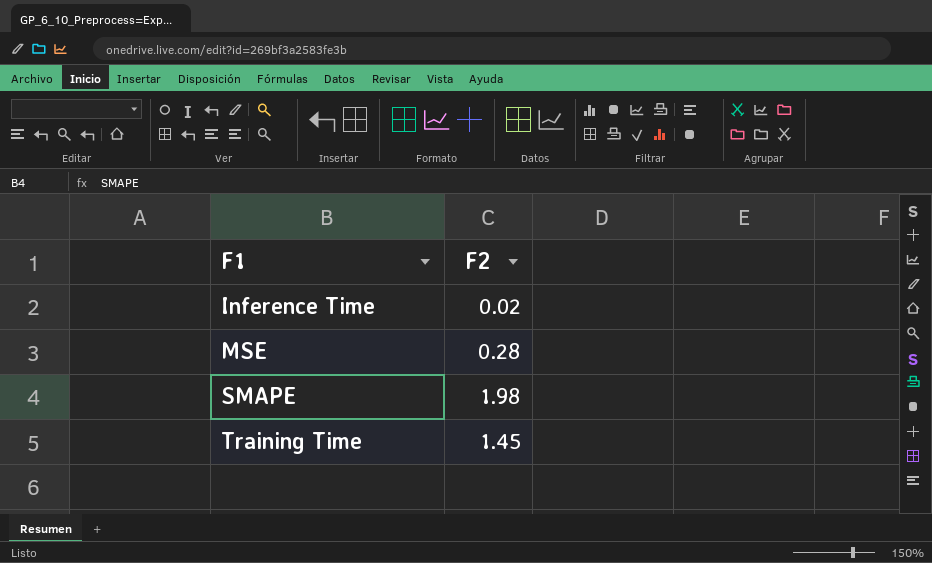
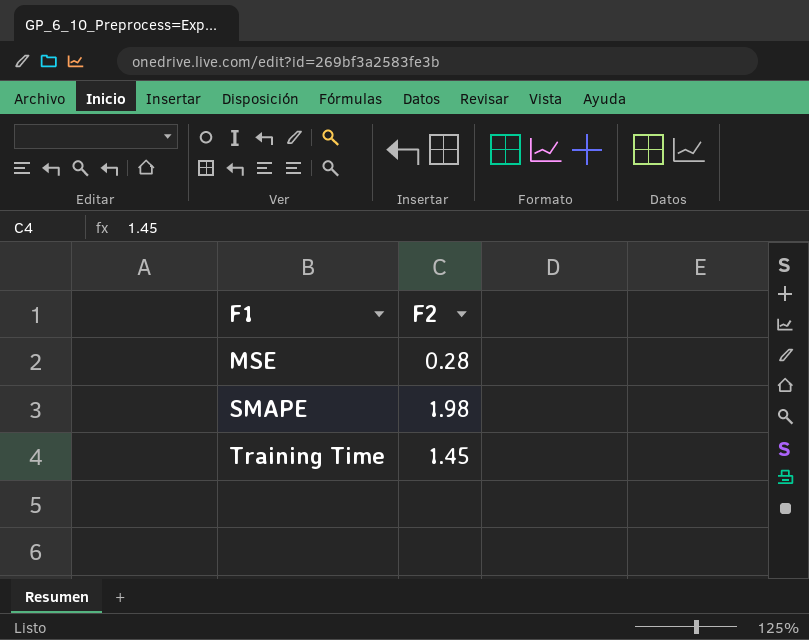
row Inference Time: 0.02 -> none

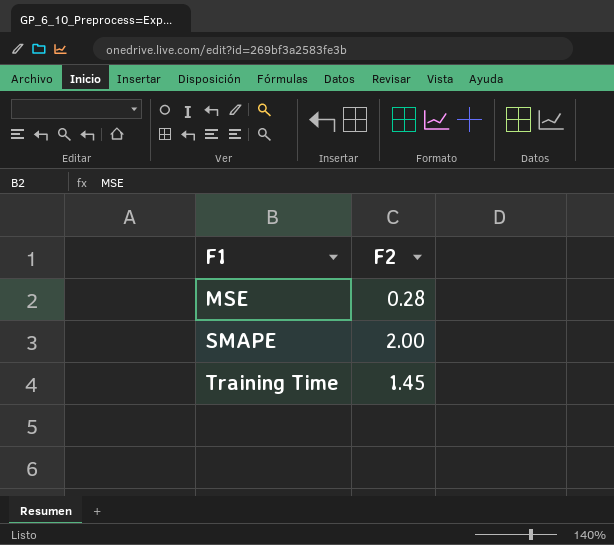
SMAPE | F2: 1.98 -> 2.00

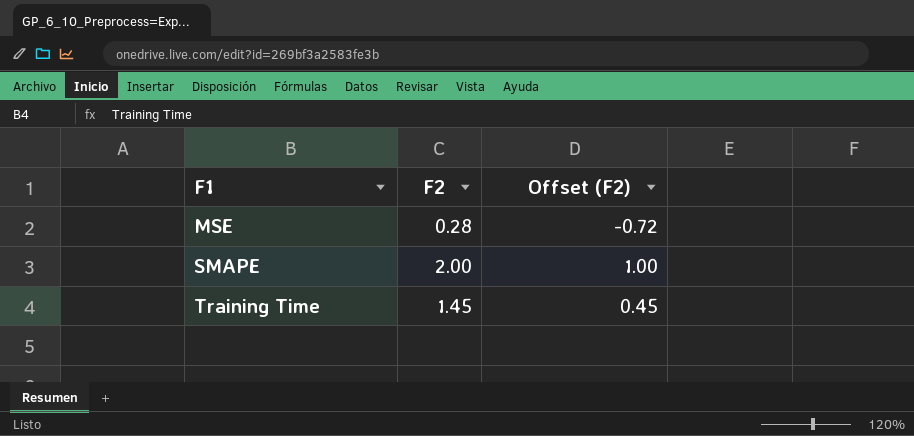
column Offset (F2) | formula: none -> [F2] - 1

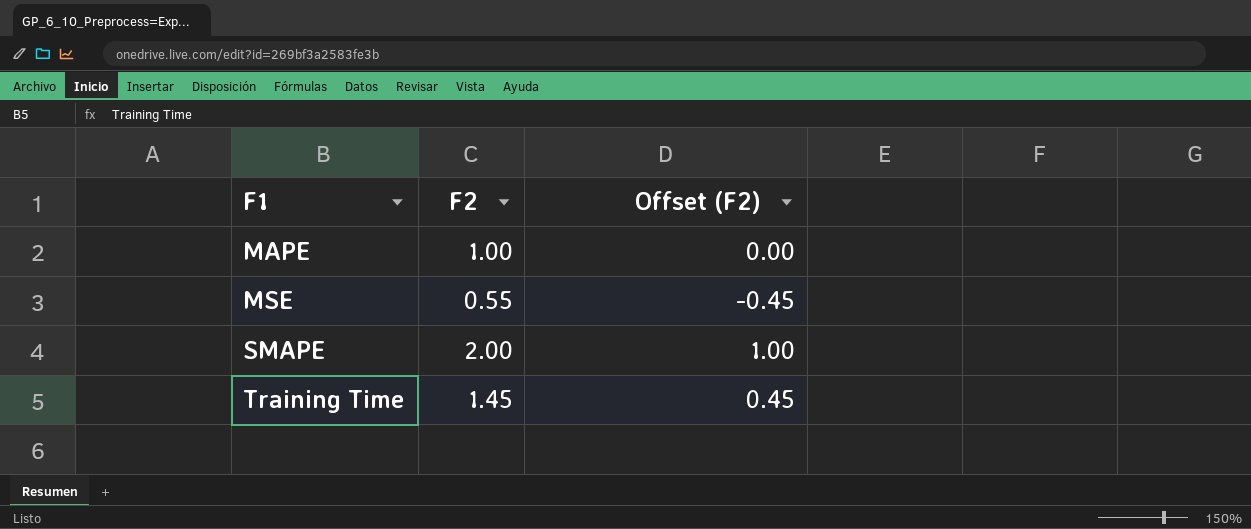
row MAPE: none -> 1.00 | 0.00
MSE | F2: 0.28 -> 0.55
MSE | Offset (F2): -0.72 -> -0.45

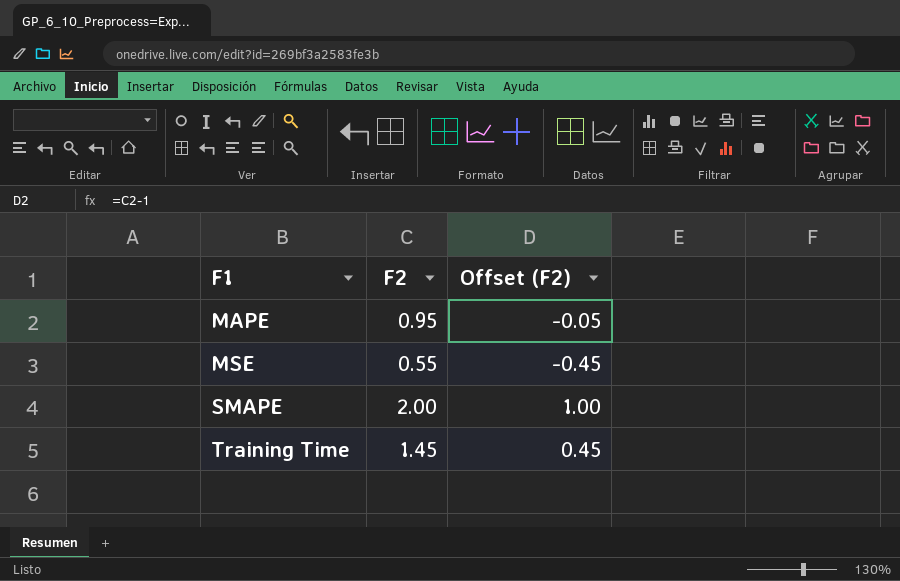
MAPE | F2: 1.00 -> 0.95
MAPE | Offset (F2): 0.00 -> -0.05

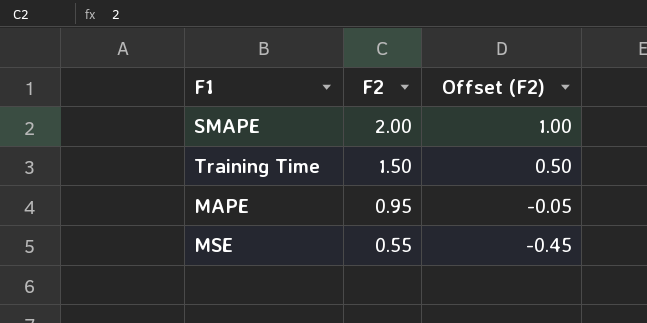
row order: F1 ascending -> F2 descending
Training Time | F2: 1.45 -> 1.50
Training Time | Offset (F2): 0.45 -> 0.50

